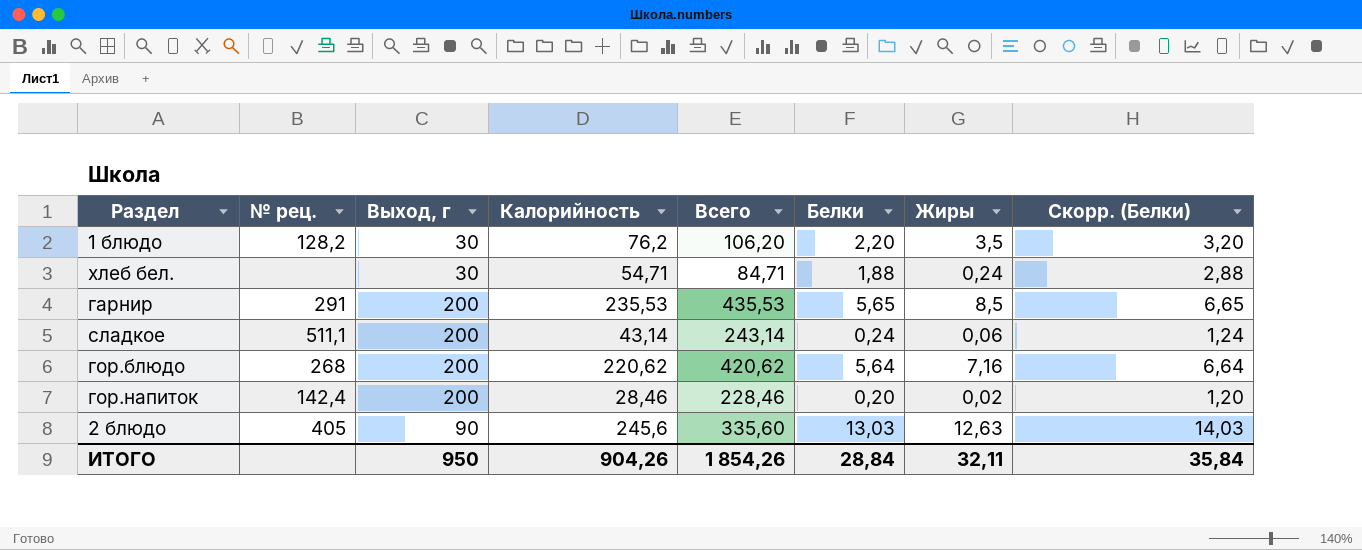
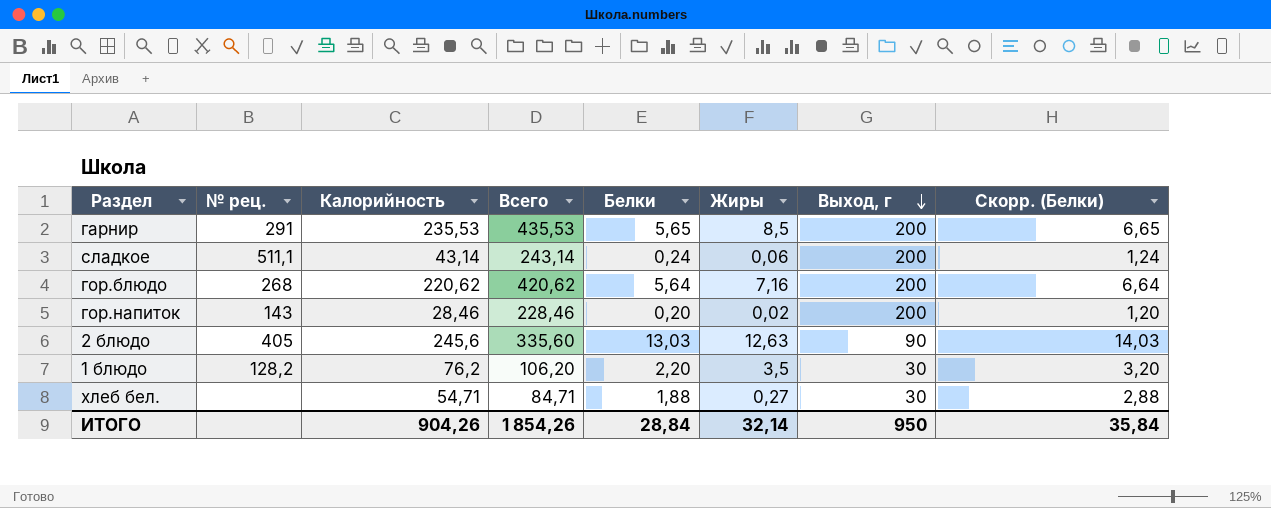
row order: none -> Выход, г descending
column Выход, г | position: 3 -> 7
гор.напиток | № рец.: 142,4 -> 143
хлеб бел. | Жиры: 0,24 -> 0,27
ИТОГО | Жиры: 32,11 -> 32,14

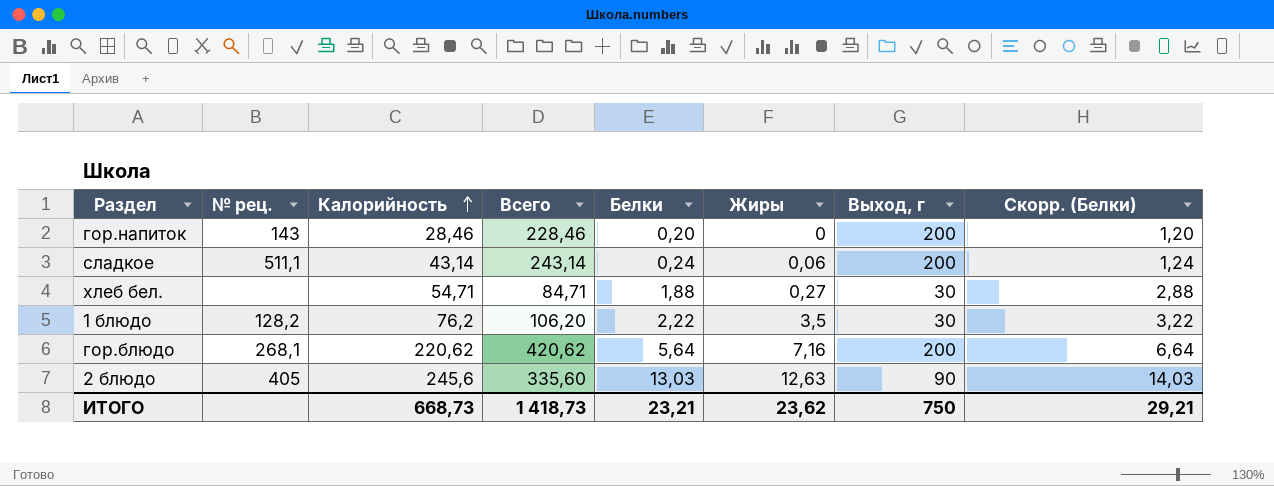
row order: Выход, г descending -> Калорийность ascending
row гарнир: 291 | 235,53 | 435,53 | 5,65 | 8,5 | 200 | 6,65 -> none
гор.напиток | Жиры: 0,02 -> 0
1 блюдо | Белки: 2,20 -> 2,22
1 блюдо | Скорр. (Белки): 3,20 -> 3,22
гор.блюдо | № рец.: 268 -> 268,1
ИТОГО | Калорийность: 904,26 -> 668,73
ИТОГО | Всего: 1 854,26 -> 1 418,73
ИТОГО | Белки: 28,84 -> 23,21
ИТОГО | Жиры: 32,14 -> 23,62
ИТОГО | Выход, г: 950 -> 750
ИТОГО | Скорр. (Белки): 35,84 -> 29,21

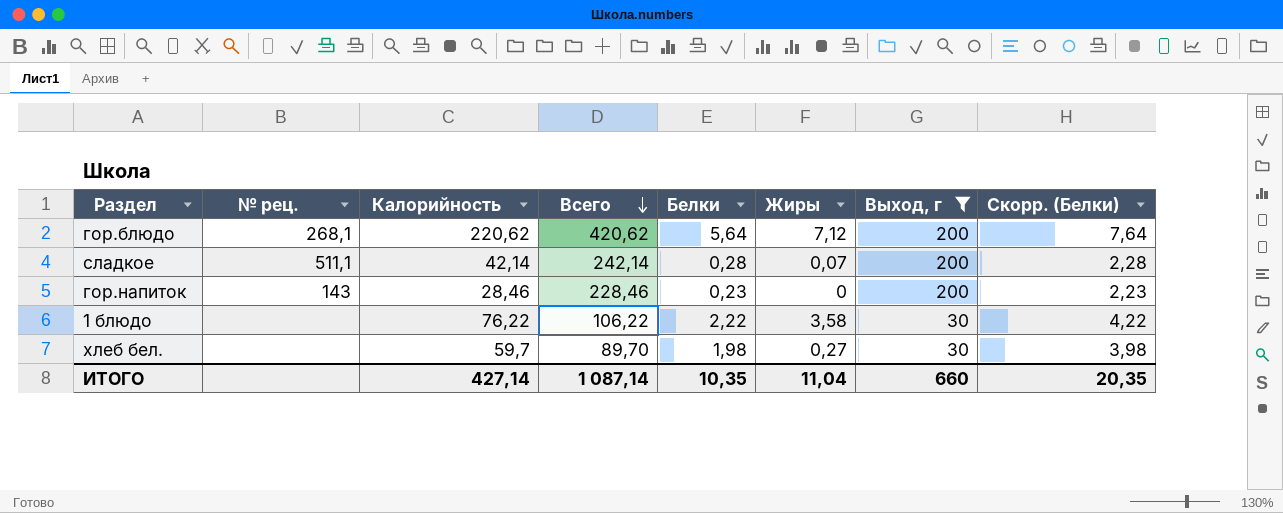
filter: none -> Выход, г != 90
row order: Калорийность ascending -> Всего descending
column Скорр. (Белки) | formula: [Белки] + 1 -> [Белки] + 2
гор.блюдо | Жиры: 7,16 -> 7,12
сладкое | Калорийность: 43,14 -> 42,14
сладкое | Всего: 243,14 -> 242,14
сладкое | Белки: 0,24 -> 0,28
сладкое | Жиры: 0,06 -> 0,07
гор.напиток | Белки: 0,20 -> 0,23
1 блюдо | № рец.: 128,2 -> none
1 блюдо | Калорийность: 76,2 -> 76,22
1 блюдо | Всего: 106,20 -> 106,22
1 блюдо | Жиры: 3,5 -> 3,58
хлеб бел. | Калорийность: 54,71 -> 59,7
хлеб бел. | Всего: 84,71 -> 89,70
хлеб бел. | Белки: 1,88 -> 1,98
ИТОГО | Калорийность: 668,73 -> 427,14
ИТОГО | Всего: 1 418,73 -> 1 087,14
ИТОГО | Белки: 23,21 -> 10,35
ИТОГО | Жиры: 23,62 -> 11,04
ИТОГО | Выход, г: 750 -> 660
ИТОГО | Скорр. (Белки): 29,21 -> 20,35

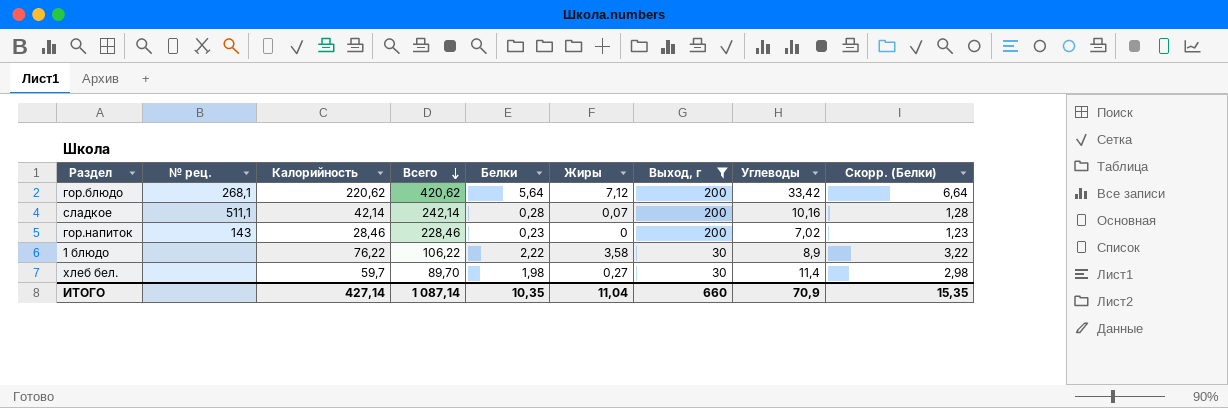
column Углеводы | position: none -> 8
column Скорр. (Белки) | formula: [Белки] + 2 -> [Белки] + 1
ИТОГО | Скорр. (Белки): 20,35 -> 15,35

